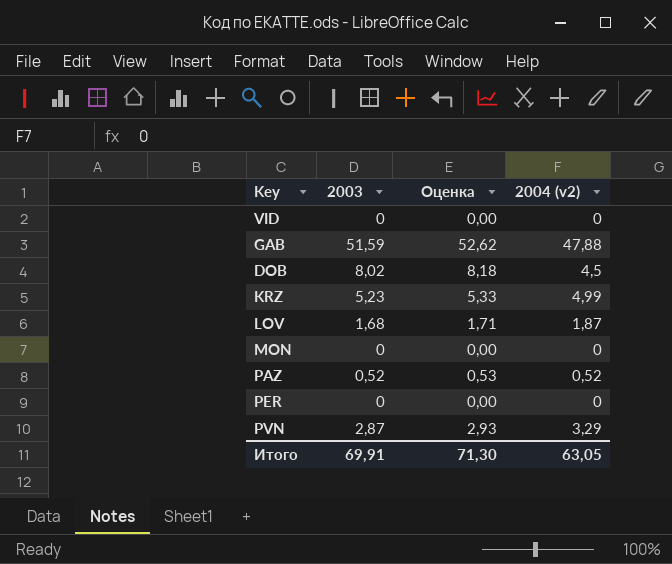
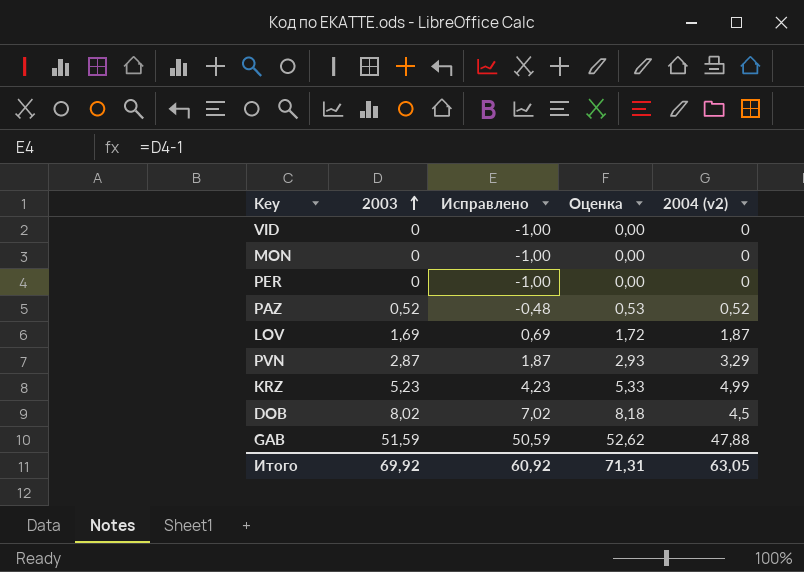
row order: none -> 2003 ascending
column Исправлено | formula: none -> [2003] - 1
LOV | 2003: 1,68 -> 1,69
LOV | Оценка: 1,71 -> 1,72
Итого | 2003: 69,91 -> 69,92
Итого | Оценка: 71,30 -> 71,31

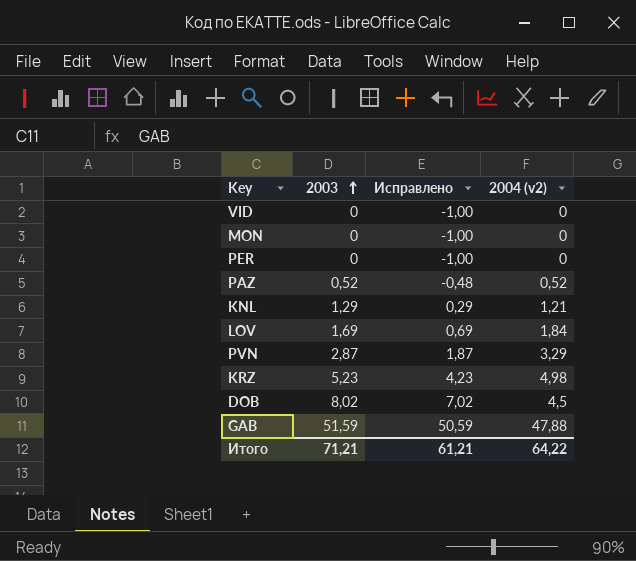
column Оценка | formula: [2003] * 1,02 -> none
row KNL: none -> 1,29 | 0,29 | 1,21
LOV | 2004 (v2): 1,87 -> 1,84
KRZ | 2004 (v2): 4,99 -> 4,98
Итого | 2003: 69,92 -> 71,21
Итого | Исправлено: 60,92 -> 61,21
Итого | 2004 (v2): 63,05 -> 64,22

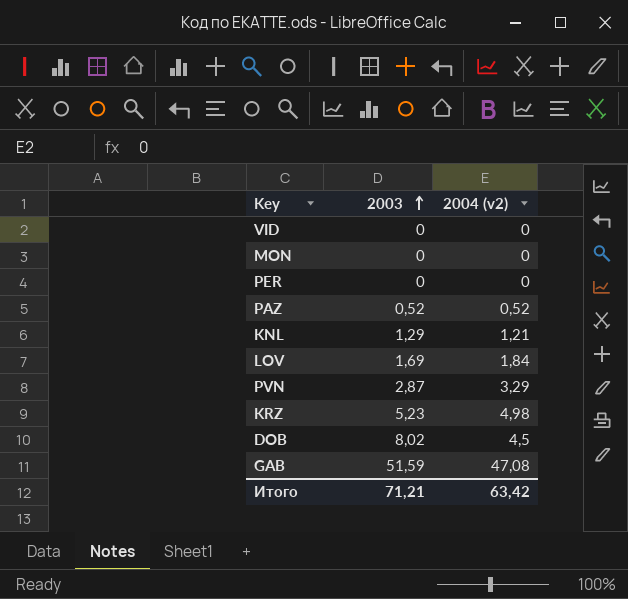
column Исправлено | formula: [2003] - 1 -> none
GAB | 2004 (v2): 47,88 -> 47,08
Итого | 2004 (v2): 64,22 -> 63,42

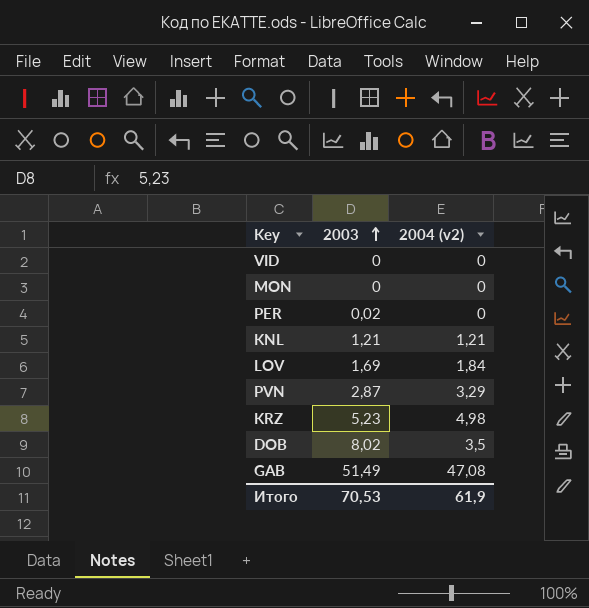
row PAZ: 0,52 | 0,52 -> none
PER | 2003: 0 -> 0,02
KNL | 2003: 1,29 -> 1,21
DOB | 2004 (v2): 4,5 -> 3,5
GAB | 2003: 51,59 -> 51,49
Итого | 2003: 71,21 -> 70,53
Итого | 2004 (v2): 63,42 -> 61,9

